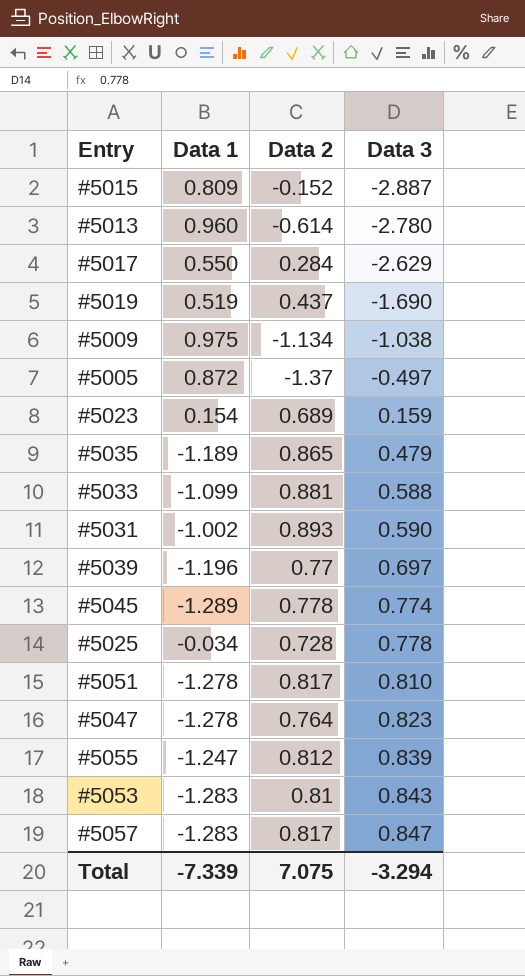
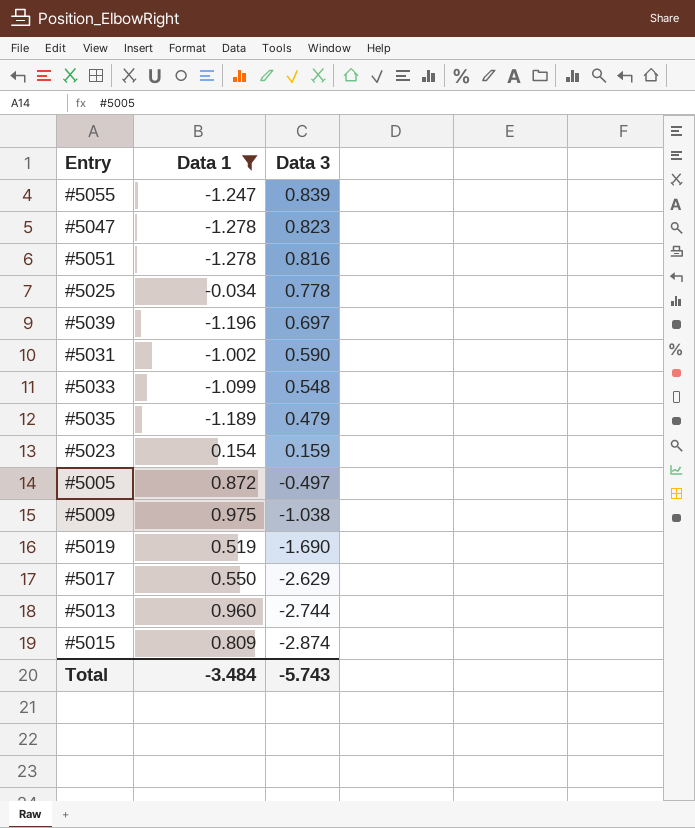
filter: none -> Data 1 >= -1.278
row order: Data 3 ascending -> Data 3 descending
column Data 2 | position: 3 -> none
#5051 | Data 3: 0.810 -> 0.816
#5033 | Data 3: 0.588 -> 0.548
#5013 | Data 3: -2.780 -> -2.744
#5015 | Data 3: -2.887 -> -2.874
Total | Data 1: -7.339 -> -3.484
Total | Data 3: -3.294 -> -5.743

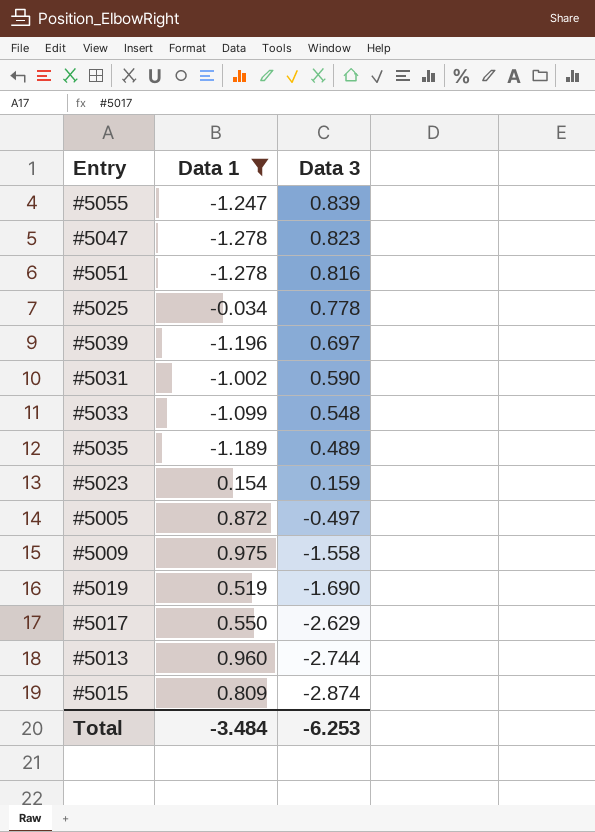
#5035 | Data 3: 0.479 -> 0.489
#5009 | Data 3: -1.038 -> -1.558
Total | Data 3: -5.743 -> -6.253

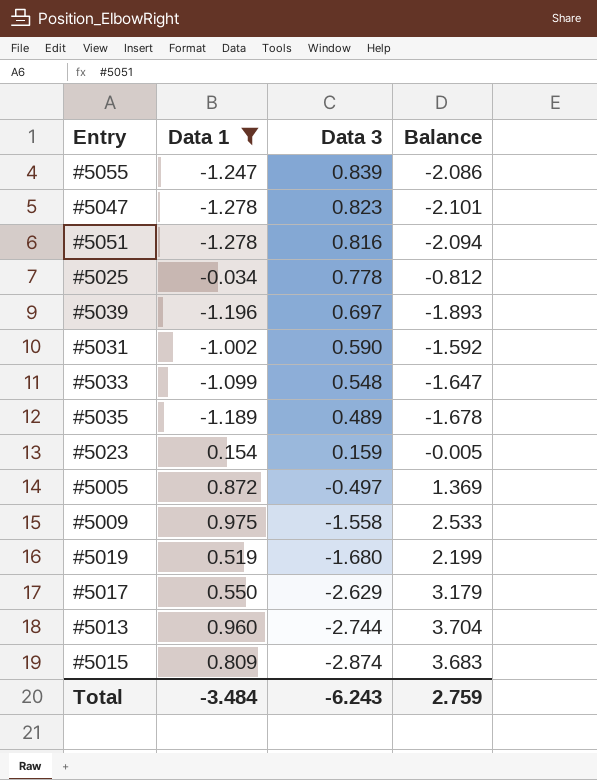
column Balance | formula: none -> [Data 1] - [Data 3]
#5019 | Data 3: -1.690 -> -1.680
Total | Data 3: -6.253 -> -6.243

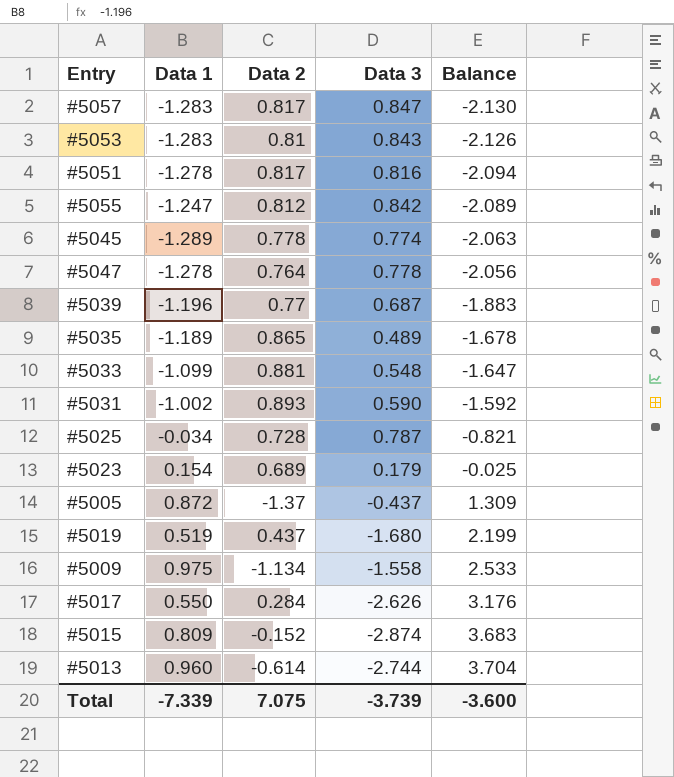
filter: Data 1 >= -1.278 -> none
row order: Data 3 descending -> Balance ascending
column Data 2 | position: none -> 3
#5055 | Data 3: 0.839 -> 0.842
#5055 | Balance: -2.086 -> -2.089
#5047 | Data 3: 0.823 -> 0.778
#5047 | Balance: -2.101 -> -2.056
#5039 | Data 3: 0.697 -> 0.687
#5039 | Balance: -1.893 -> -1.883
#5025 | Data 3: 0.778 -> 0.787
#5025 | Balance: -0.812 -> -0.821
#5023 | Data 3: 0.159 -> 0.179
#5023 | Balance: -0.005 -> -0.025
#5005 | Data 3: -0.497 -> -0.437
#5005 | Balance: 1.369 -> 1.309
#5017 | Data 3: -2.629 -> -2.626
#5017 | Balance: 3.179 -> 3.176
Total | Data 1: -3.484 -> -7.339
Total | Data 3: -6.243 -> -3.739
Total | Balance: 2.759 -> -3.600

